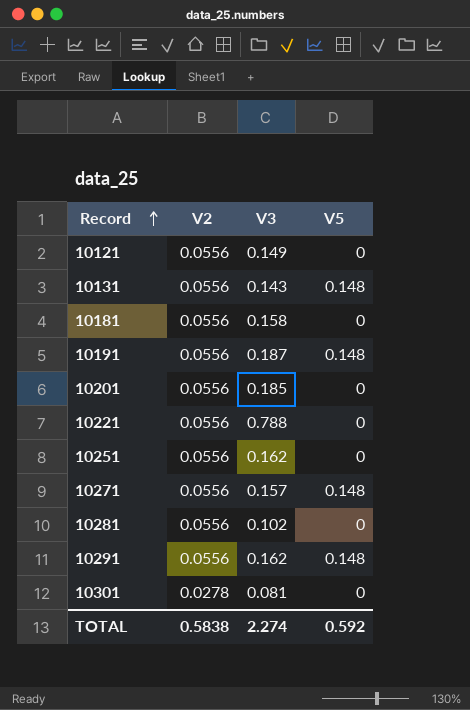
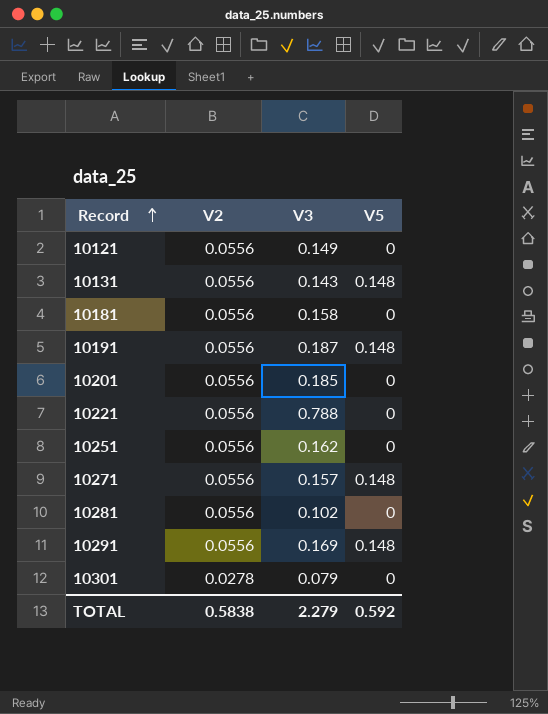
10291 | V3: 0.162 -> 0.169
10301 | V3: 0.081 -> 0.079
TOTAL | V3: 2.274 -> 2.279

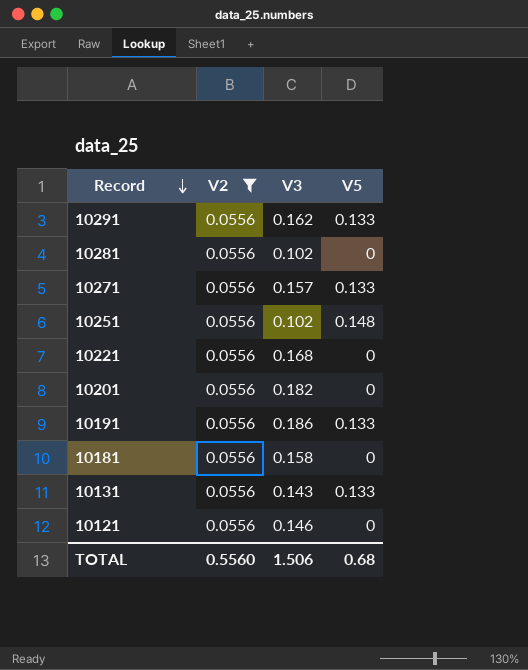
filter: none -> V2 = 0.0556
row order: Record ascending -> Record descending
10291 | V3: 0.169 -> 0.162
10291 | V5: 0.148 -> 0.133
10271 | V5: 0.148 -> 0.133
10251 | V3: 0.162 -> 0.102
10251 | V5: 0 -> 0.148
10221 | V3: 0.788 -> 0.168
10201 | V3: 0.185 -> 0.182
10191 | V3: 0.187 -> 0.186
10191 | V5: 0.148 -> 0.133
10131 | V5: 0.148 -> 0.133
10121 | V3: 0.149 -> 0.146
TOTAL | V2: 0.5838 -> 0.5560
TOTAL | V3: 2.279 -> 1.506
TOTAL | V5: 0.592 -> 0.68

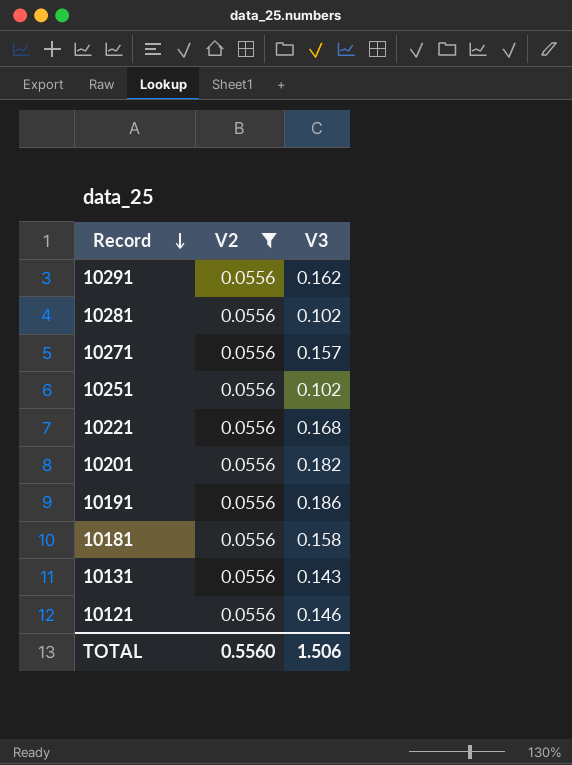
column V5 | position: 4 -> none

